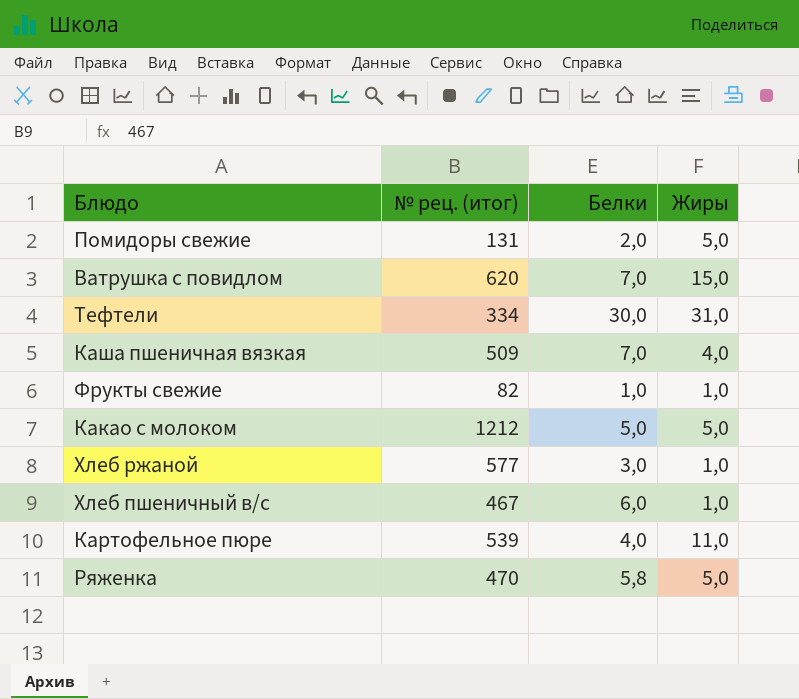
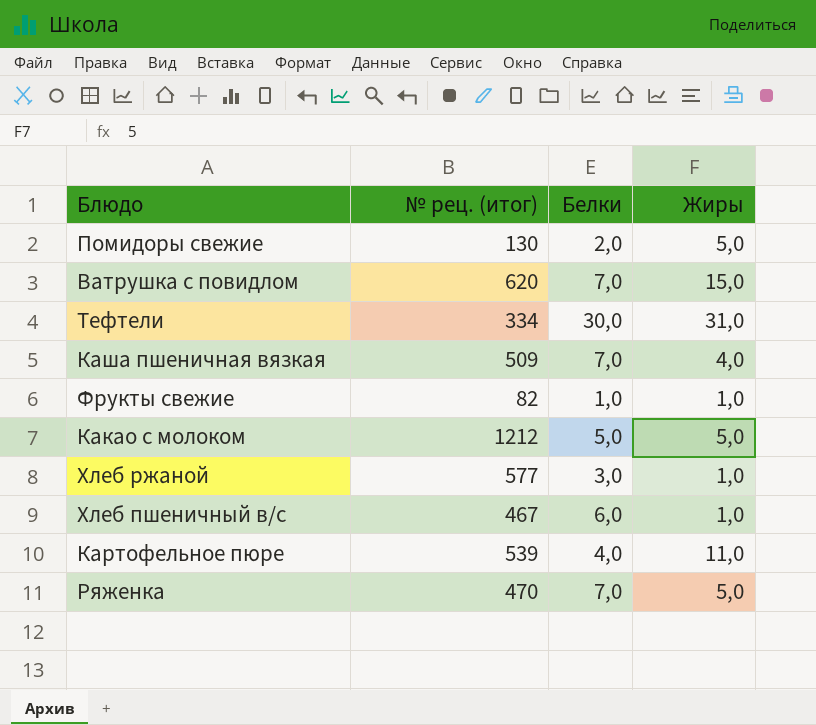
Помидоры свежие | № рец. (итог): 131 -> 130
Ряженка | Белки: 5,8 -> 7,0

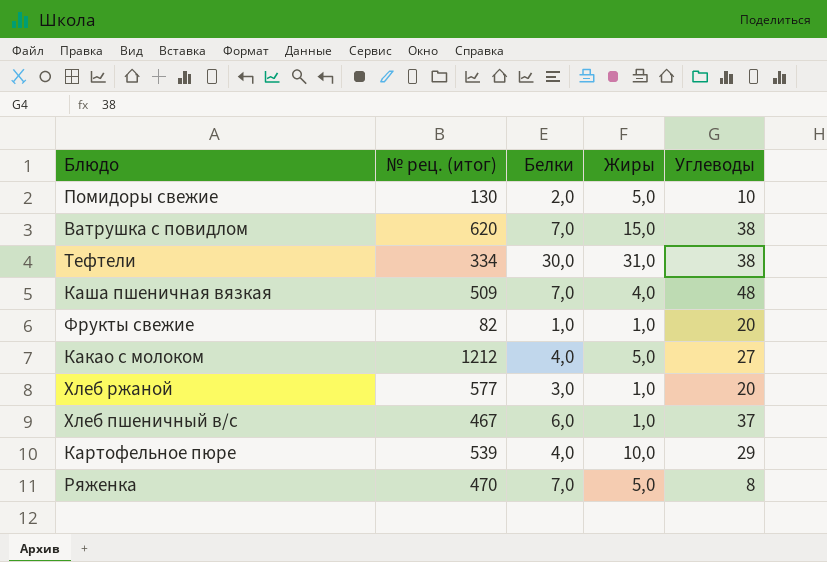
column Углеводы | position: none -> 5
Какао с молоком | Белки: 5,0 -> 4,0
Картофельное пюре | Жиры: 11,0 -> 10,0

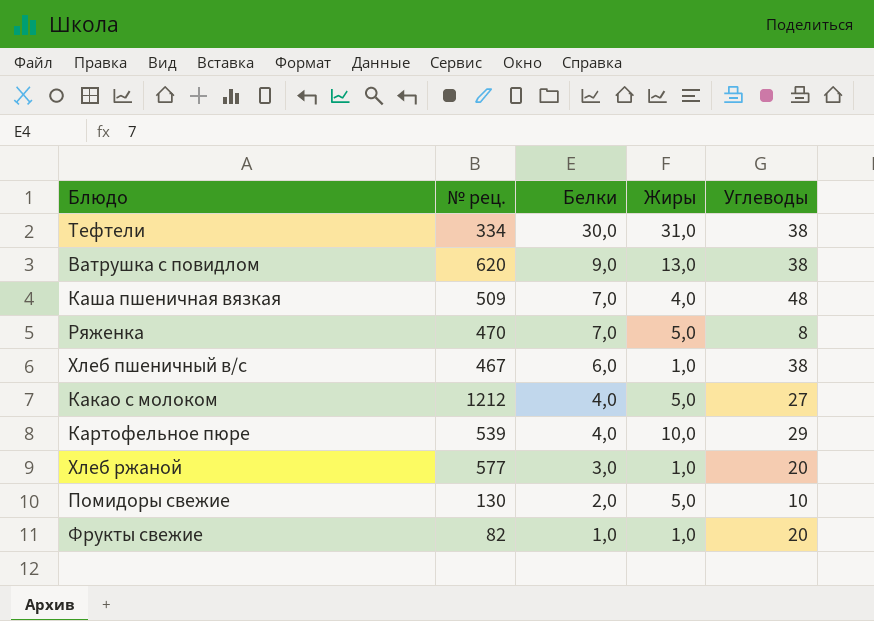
row order: none -> Белки descending
column name: № рец. (итог) -> № рец.
Ватрушка с повидлом | Белки: 7,0 -> 9,0
Ватрушка с повидлом | Жиры: 15,0 -> 13,0
Хлеб пшеничный в/с | Углеводы: 37 -> 38

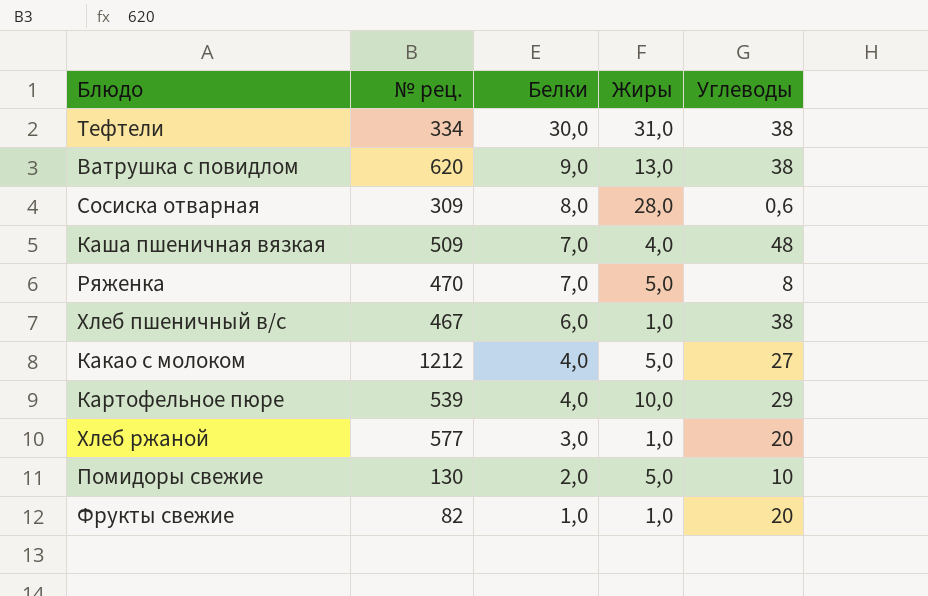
row Сосиска отварная: none -> 309 | 8,0 | 28,0 | 0,6

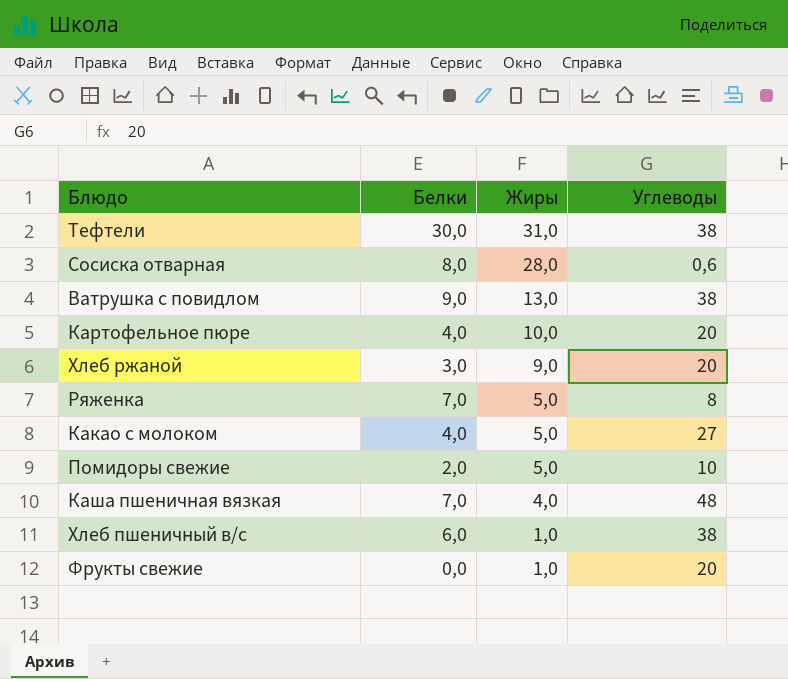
row order: Белки descending -> Жиры descending
column № рец. | position: 2 -> none
Картофельное пюре | Углеводы: 29 -> 20
Хлеб ржаной | Жиры: 1,0 -> 9,0
Фрукты свежие | Белки: 1,0 -> 0,0

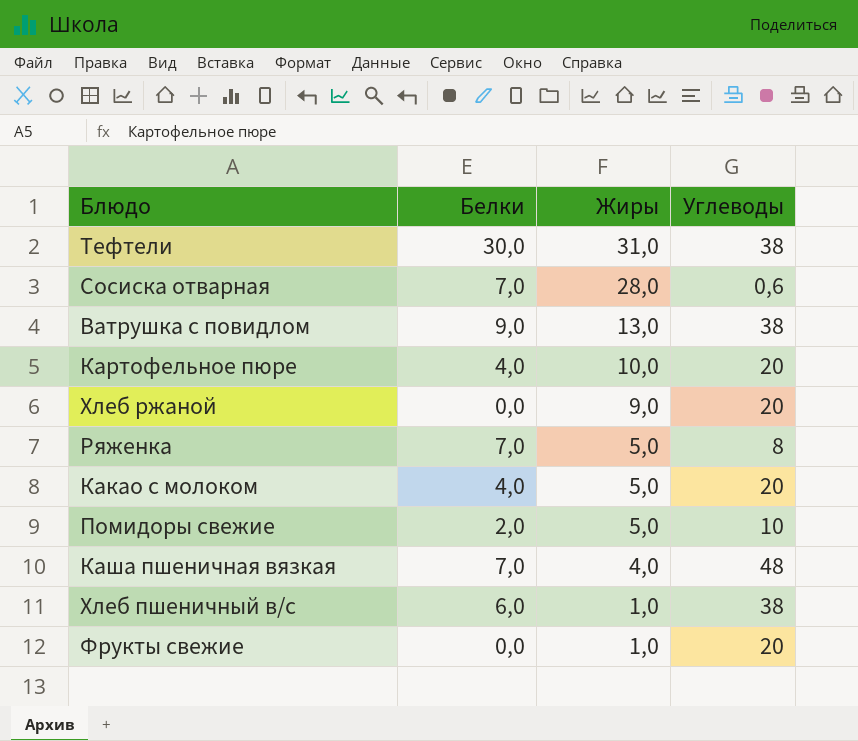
Сосиска отварная | Белки: 8,0 -> 7,0
Хлеб ржаной | Белки: 3,0 -> 0,0
Какао с молоком | Углеводы: 27 -> 20

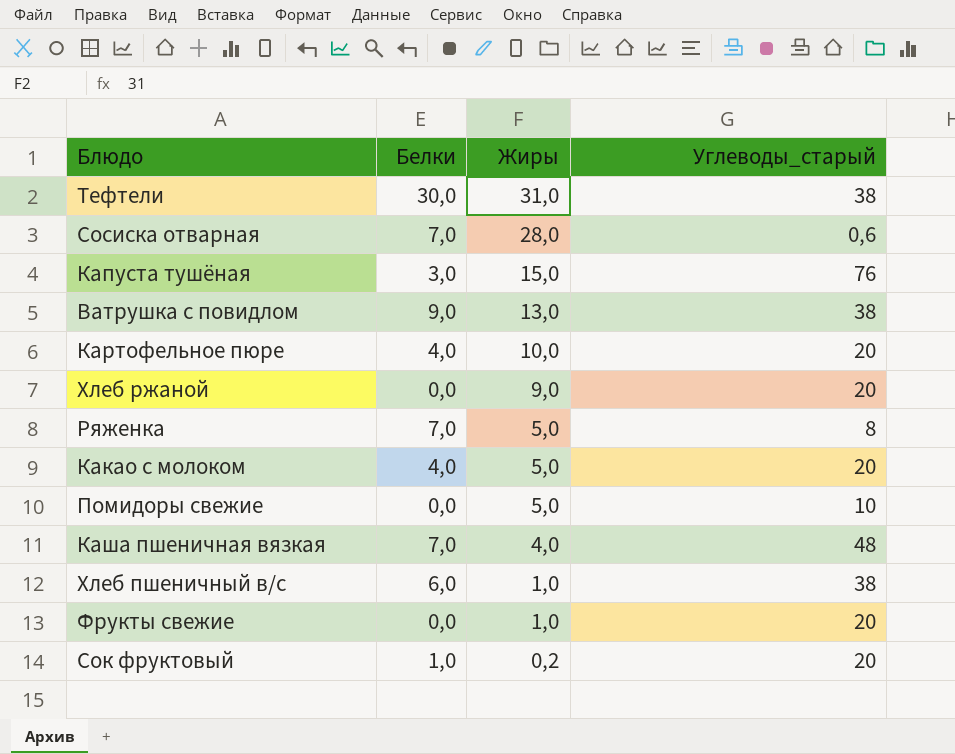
column name: Углеводы -> Углеводы_старый
row Капуста тушёная: none -> 3,0 | 15,0 | 76
Помидоры свежие | Белки: 2,0 -> 0,0
row Сок фруктовый: none -> 1,0 | 0,2 | 20

